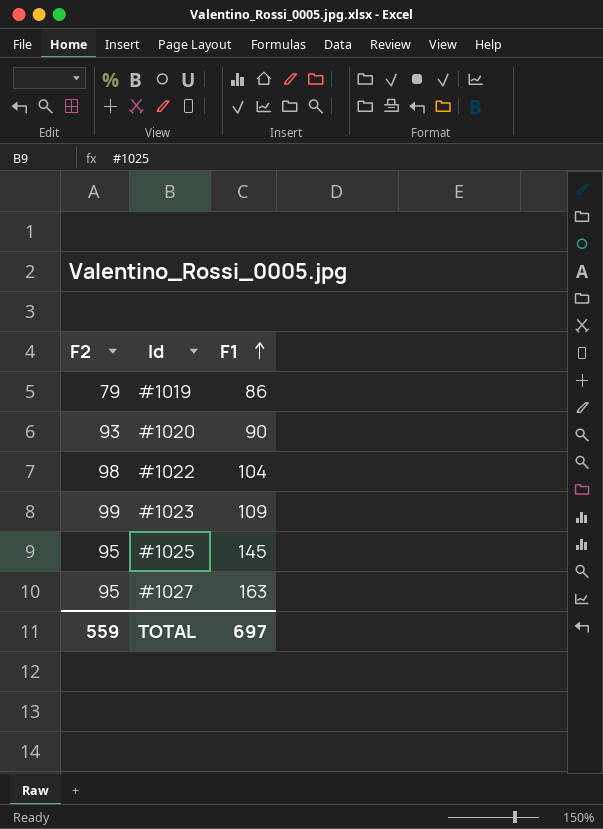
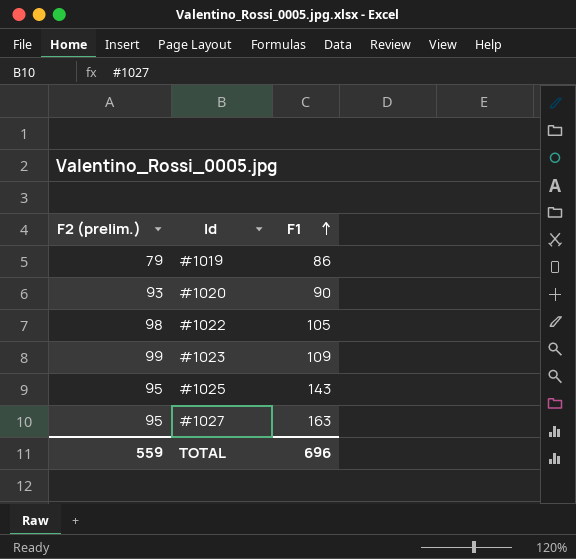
column name: F2 -> F2 (prelim.)
#1022 | F1: 104 -> 105
#1025 | F1: 145 -> 143
TOTAL | F1: 697 -> 696

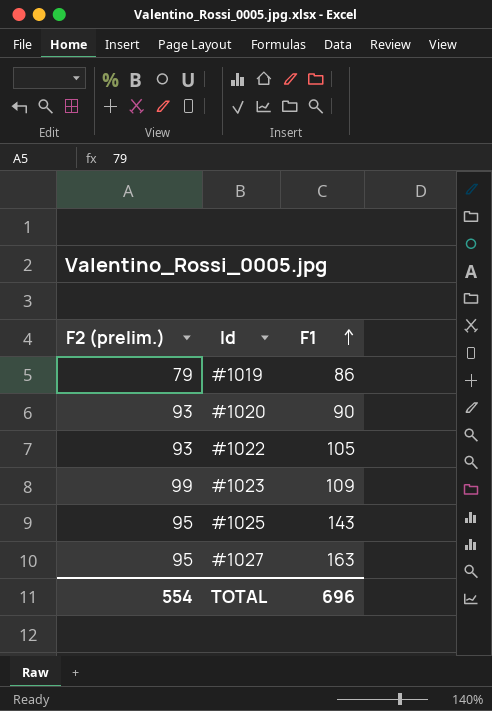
#1022 | F2 (prelim.): 98 -> 93
TOTAL | F2 (prelim.): 559 -> 554

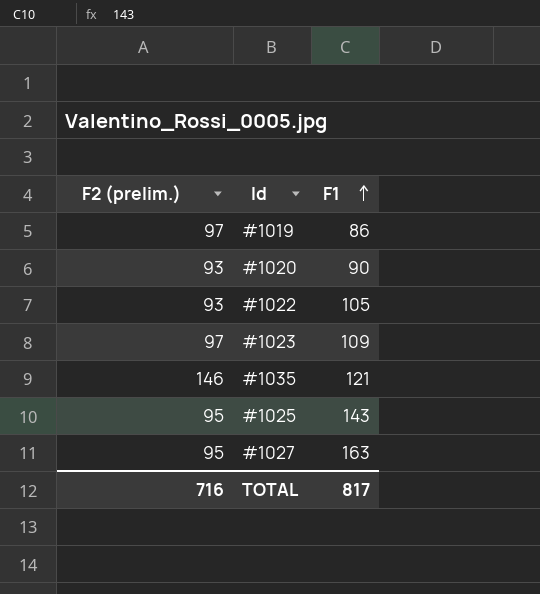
#1019 | F2 (prelim.): 79 -> 97
#1023 | F2 (prelim.): 99 -> 97
row #1035: none -> 146 | 121
TOTAL | F2 (prelim.): 554 -> 716
TOTAL | F1: 696 -> 817

